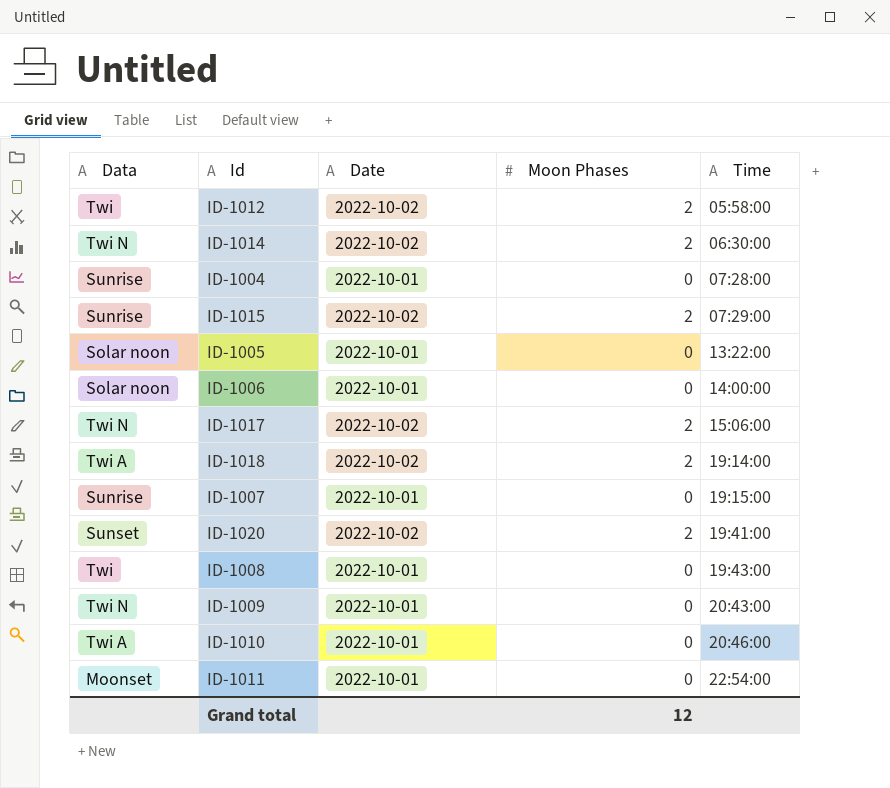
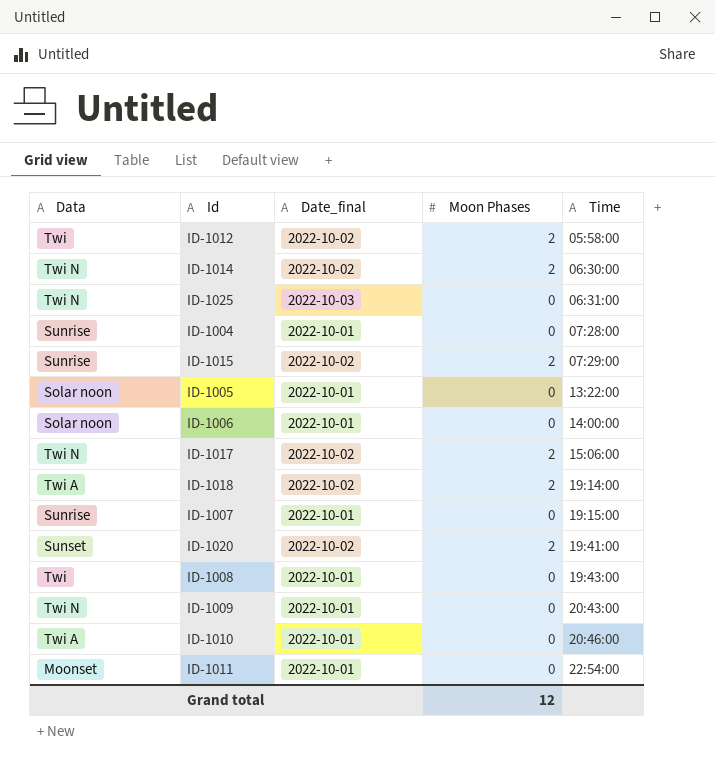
column name: Date -> Date_final
row ID-1025: none -> Twi N | 2022-10-03 | 0 | 06:31:00

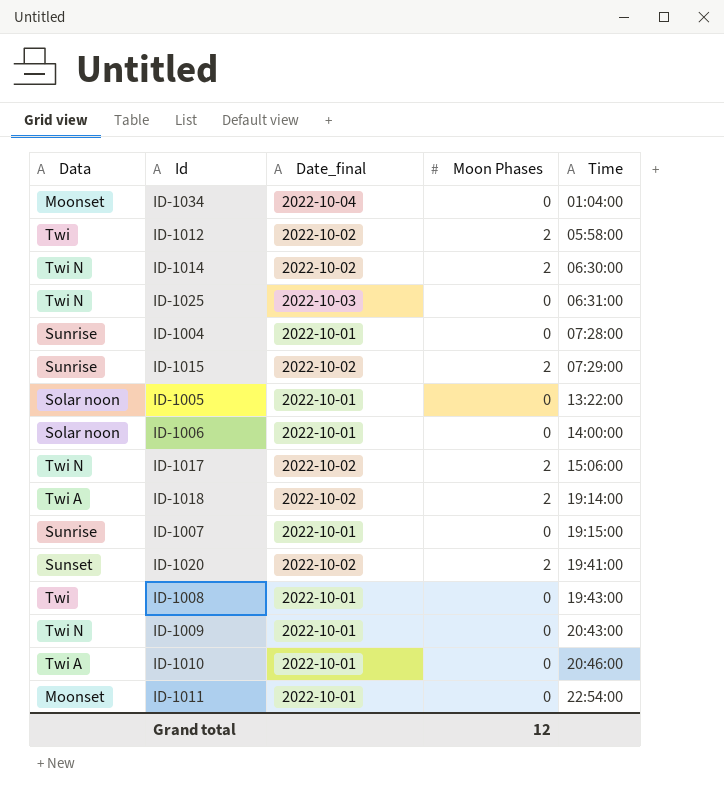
row ID-1034: none -> Moonset | 2022-10-04 | 0 | 01:04:00

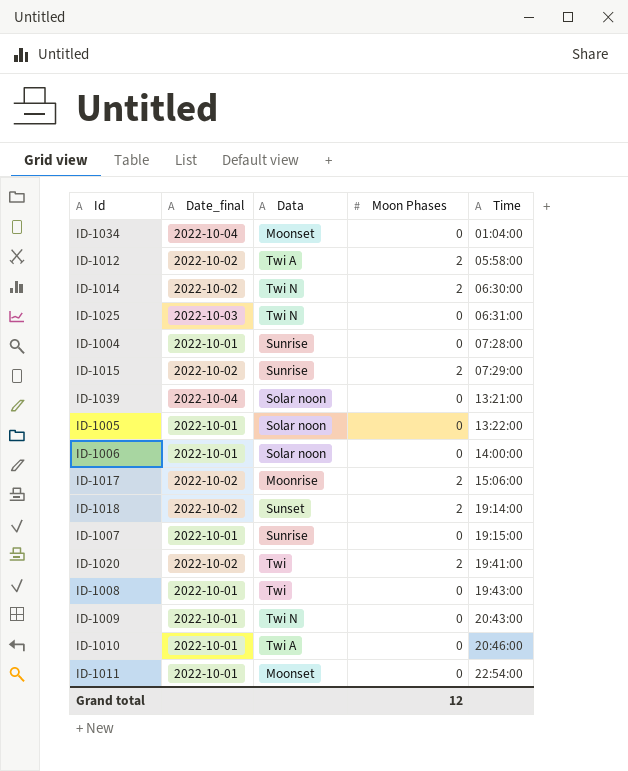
column Data | position: 1 -> 3
ID-1012 | Data: Twi -> Twi A
row ID-1039: none -> 2022-10-04 | Solar noon | 0 | 13:21:00
ID-1017 | Data: Twi N -> Moonrise
ID-1018 | Data: Twi A -> Sunset
ID-1020 | Data: Sunset -> Twi

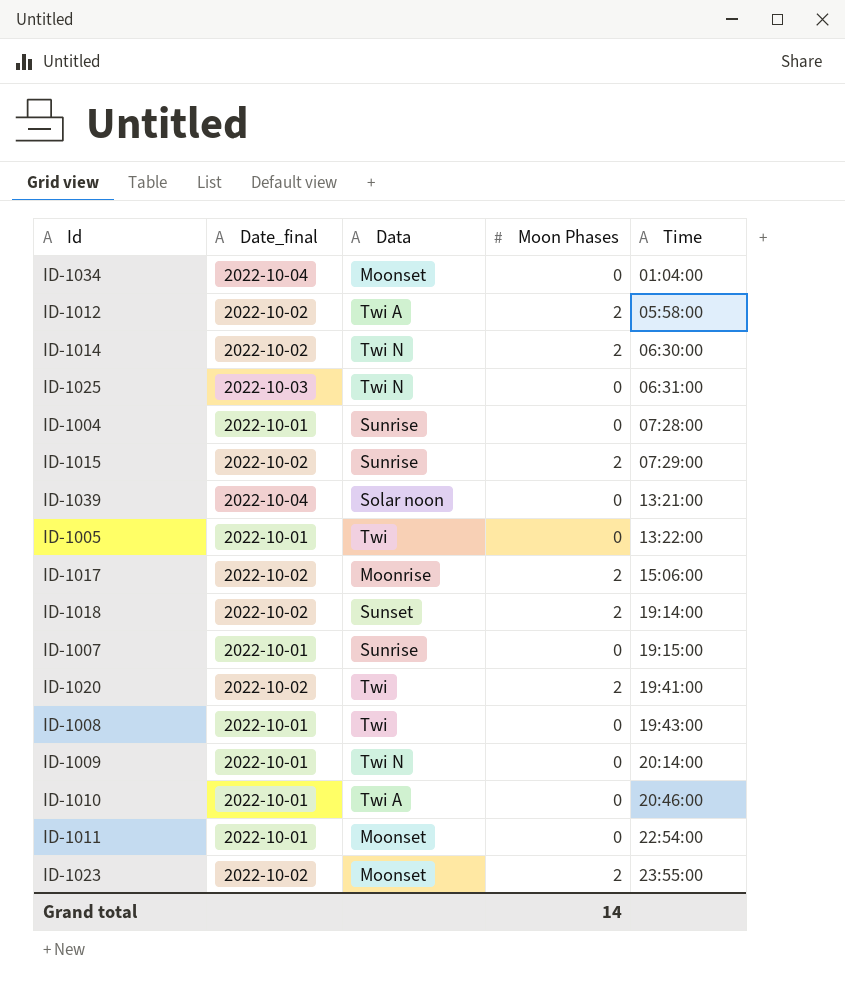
row ID-1006: 2022-10-01 | Solar noon | 0 | 14:00:00 -> none
ID-1005 | Data: Solar noon -> Twi
ID-1009 | Time: 20:43:00 -> 20:14:00
row ID-1023: none -> 2022-10-02 | Moonset | 2 | 23:55:00
Grand total | Moon Phases: 12 -> 14

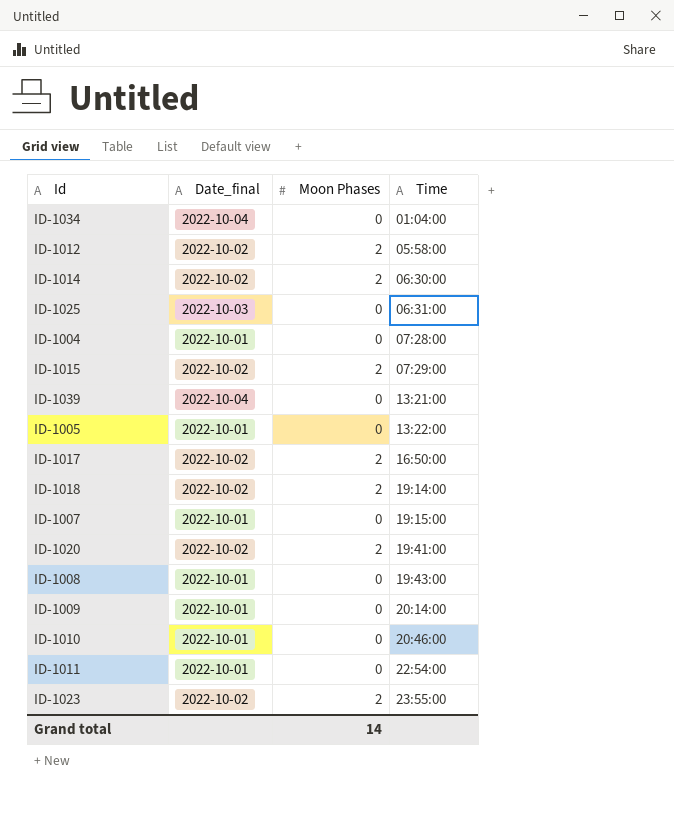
column Data | position: 3 -> none
ID-1017 | Time: 15:06:00 -> 16:50:00

